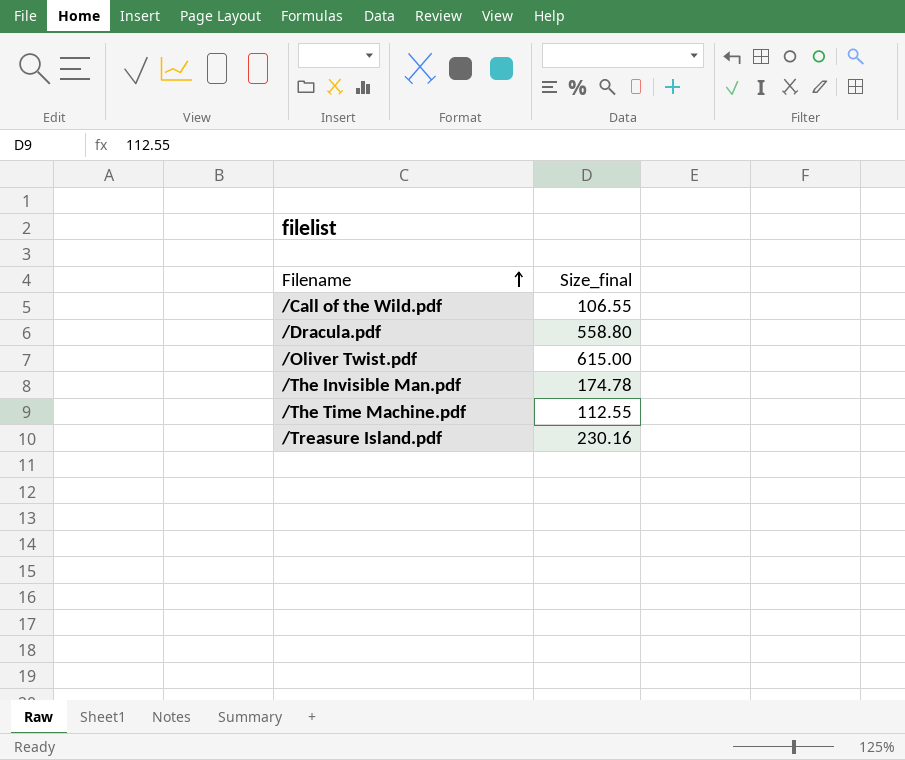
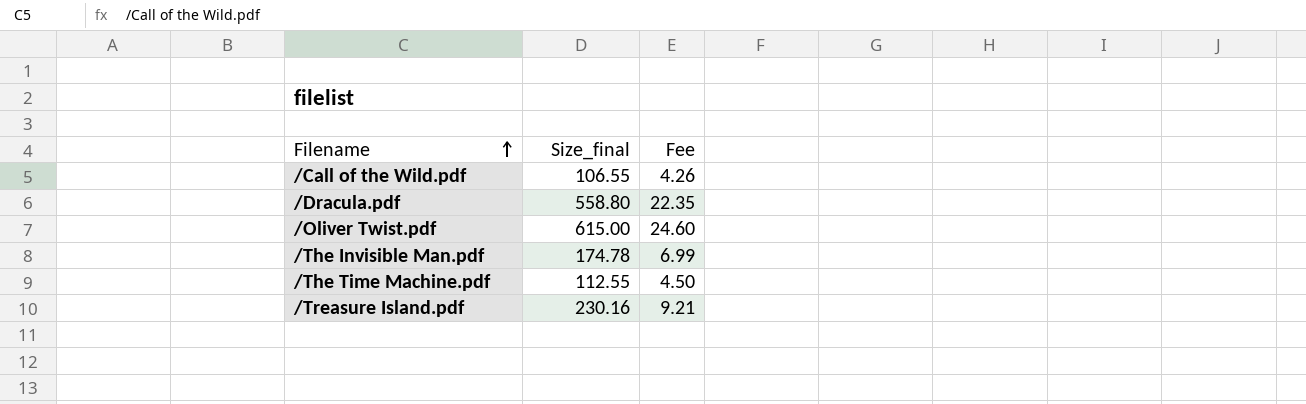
column Fee | formula: none -> [Size_final] * 0.04

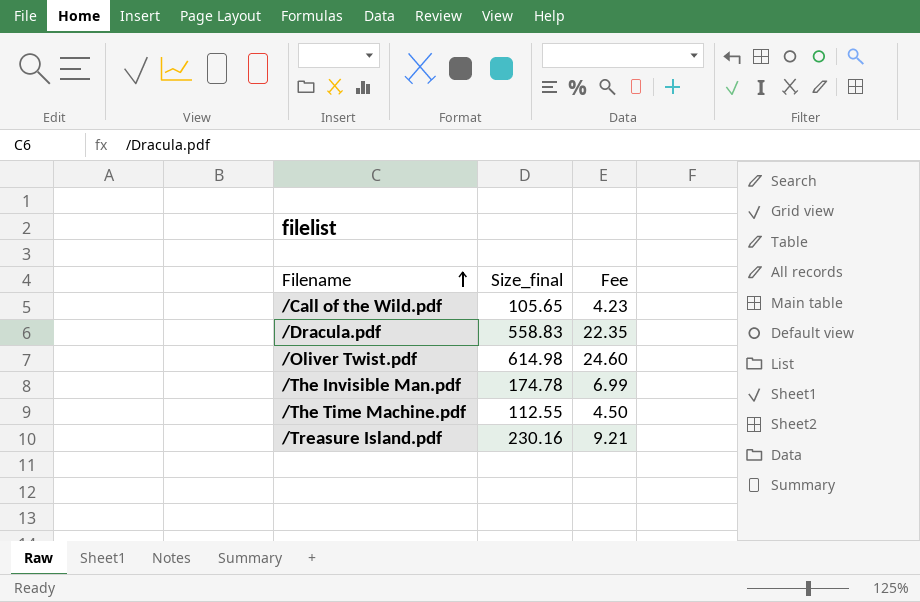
/Call of the Wild.pdf | Size_final: 106.55 -> 105.65
/Call of the Wild.pdf | Fee: 4.26 -> 4.23
/Dracula.pdf | Size_final: 558.80 -> 558.83
/Oliver Twist.pdf | Size_final: 615.00 -> 614.98

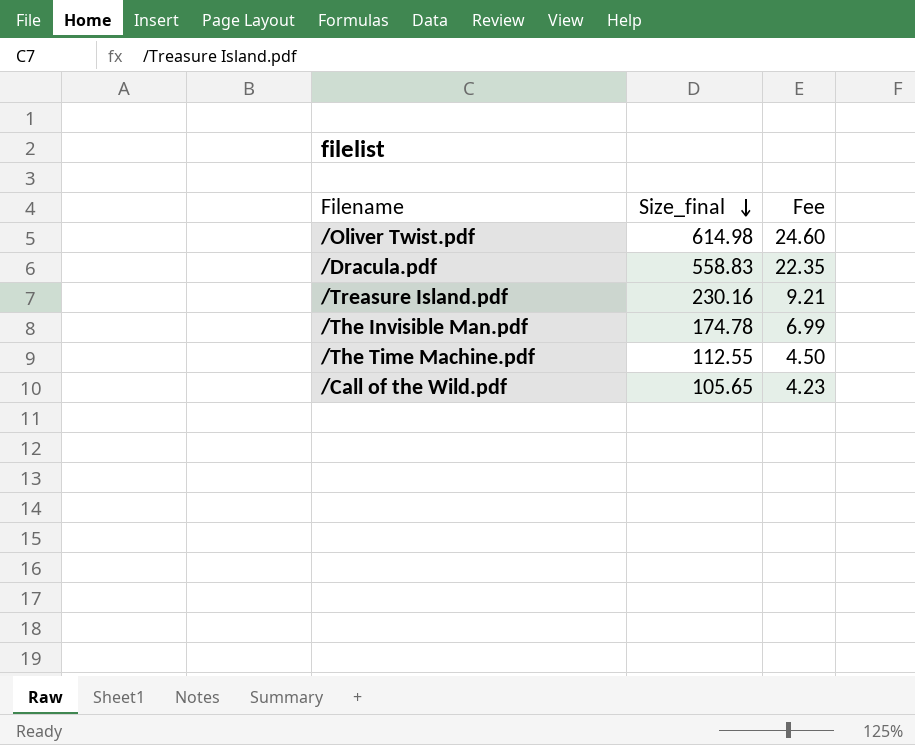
row order: Filename ascending -> Size_final descending

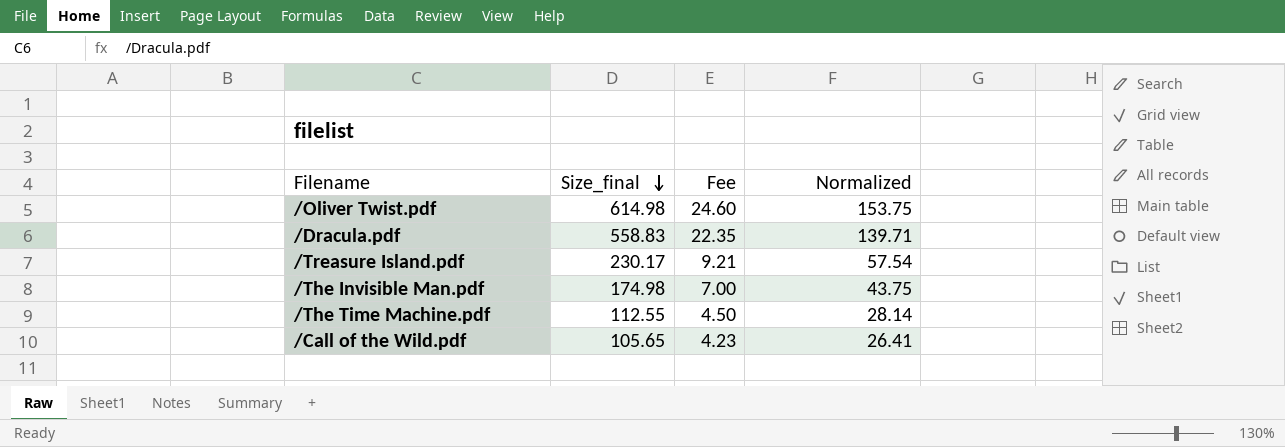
column Normalized | formula: none -> [Size_final] * 0.25
/Treasure Island.pdf | Size_final: 230.16 -> 230.17
/The Invisible Man.pdf | Size_final: 174.78 -> 174.98
/The Invisible Man.pdf | Fee: 6.99 -> 7.00

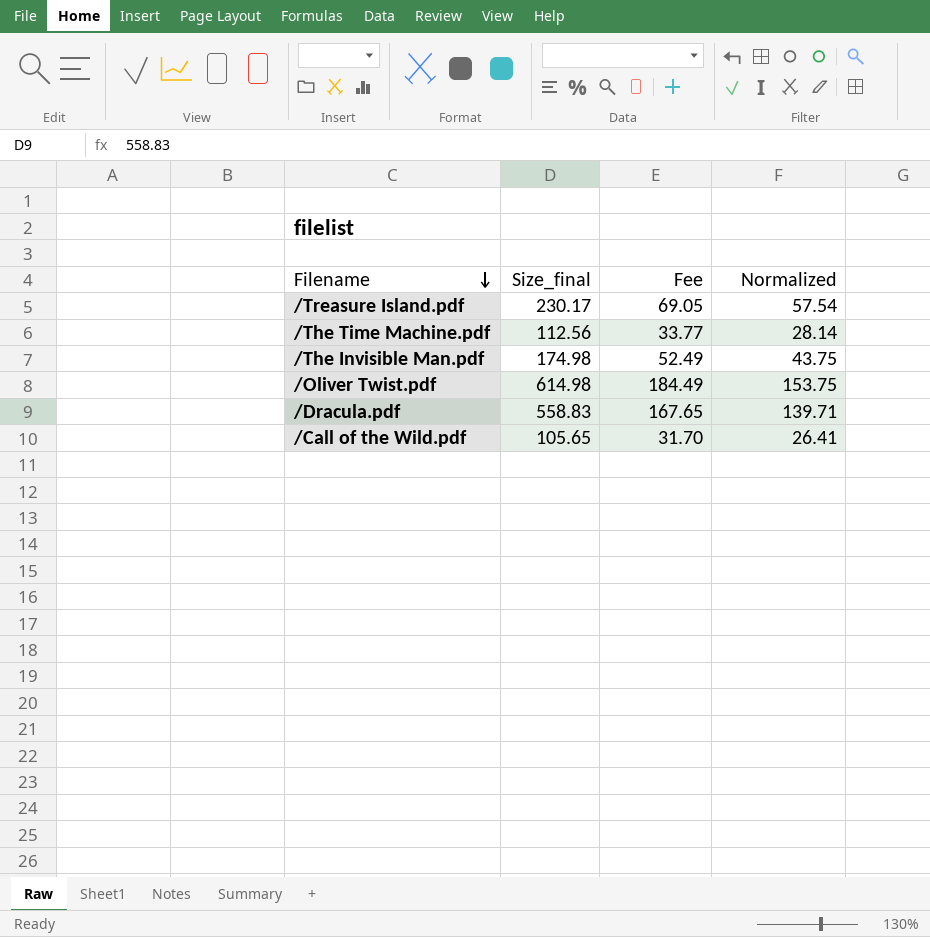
row order: Size_final descending -> Filename descending
column Fee | formula: [Size_final] * 0.04 -> [Size_final] * 0.3
/The Time Machine.pdf | Size_final: 112.55 -> 112.56

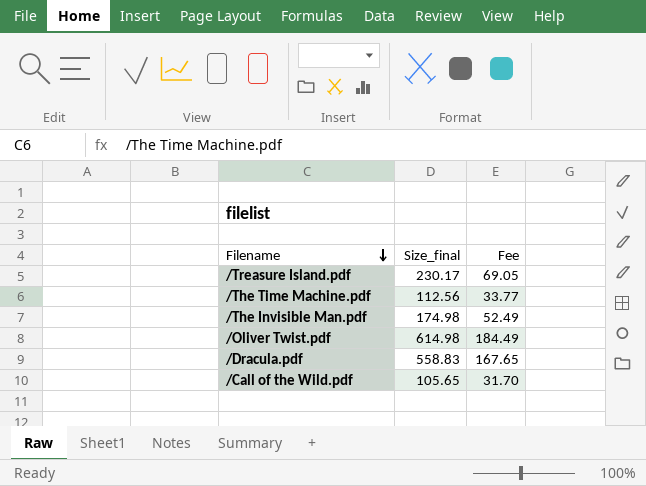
column Normalized | formula: [Size_final] * 0.25 -> none

